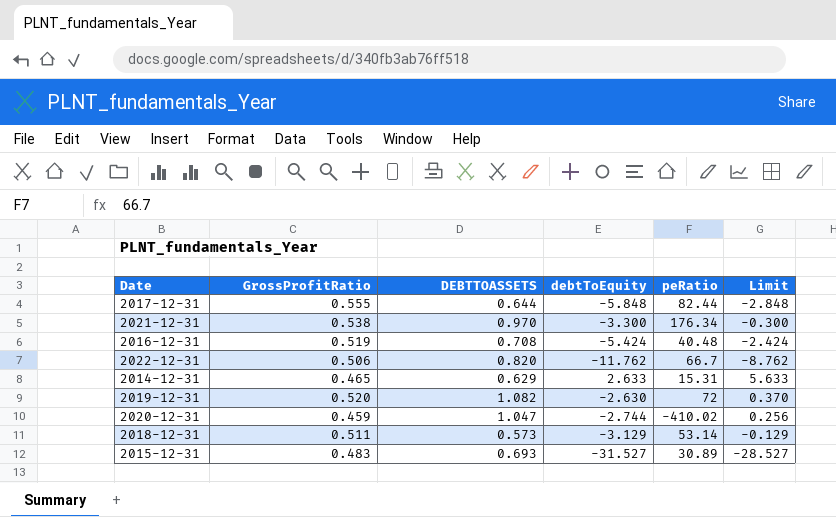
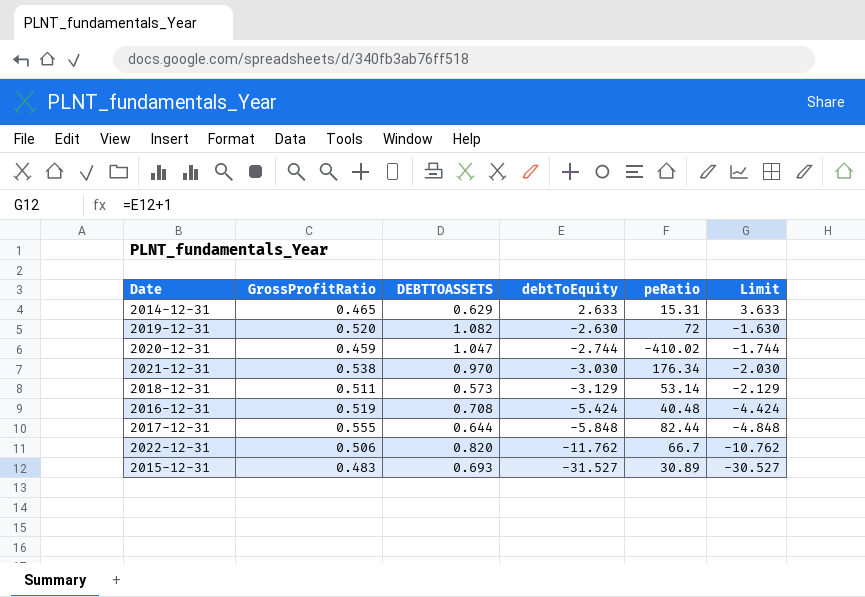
row order: none -> debtToEquity descending
column Limit | formula: [debtToEquity] + 3 -> [debtToEquity] + 1
2021-12-31 | debtToEquity: -3.300 -> -3.030

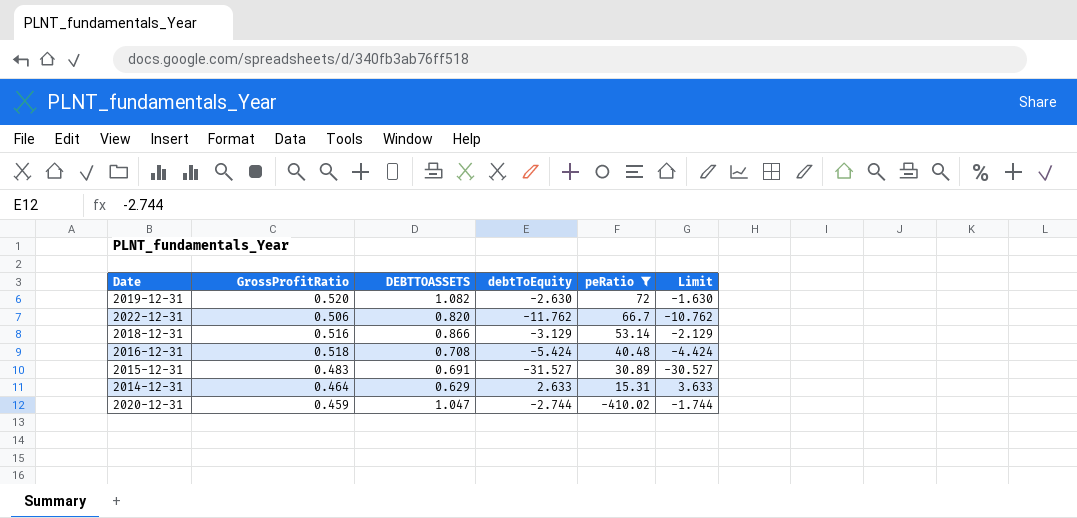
filter: none -> peRatio <= 72
row order: debtToEquity descending -> peRatio descending
2018-12-31 | GrossProfitRatio: 0.511 -> 0.516
2018-12-31 | DEBTTOASSETS: 0.573 -> 0.866
2016-12-31 | GrossProfitRatio: 0.519 -> 0.518
2015-12-31 | DEBTTOASSETS: 0.693 -> 0.691
2014-12-31 | GrossProfitRatio: 0.465 -> 0.464

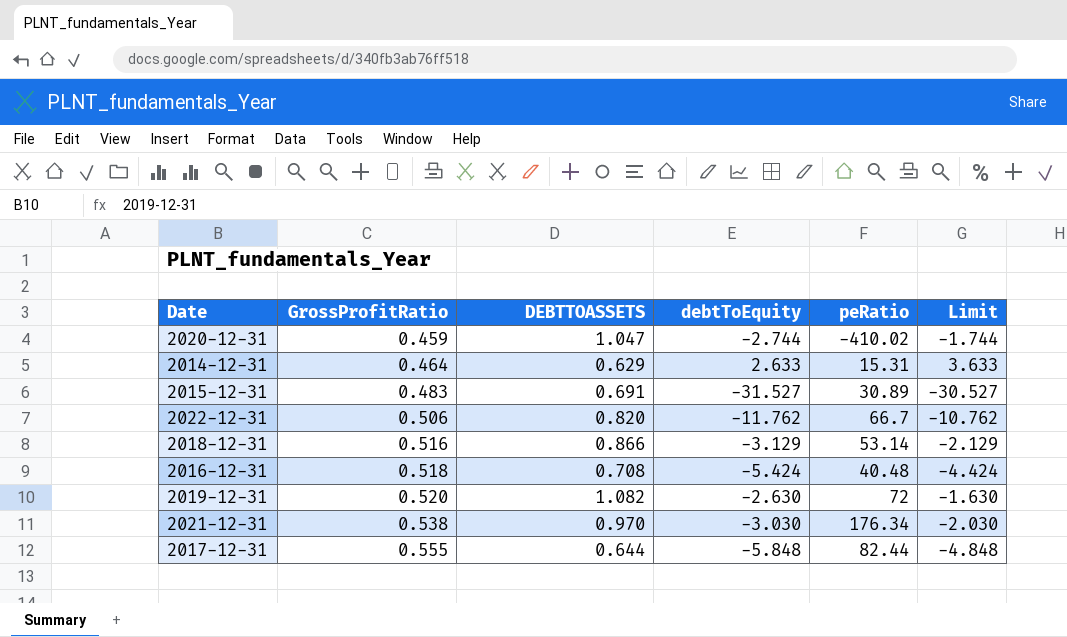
filter: peRatio <= 72 -> none
row order: peRatio descending -> GrossProfitRatio ascending

